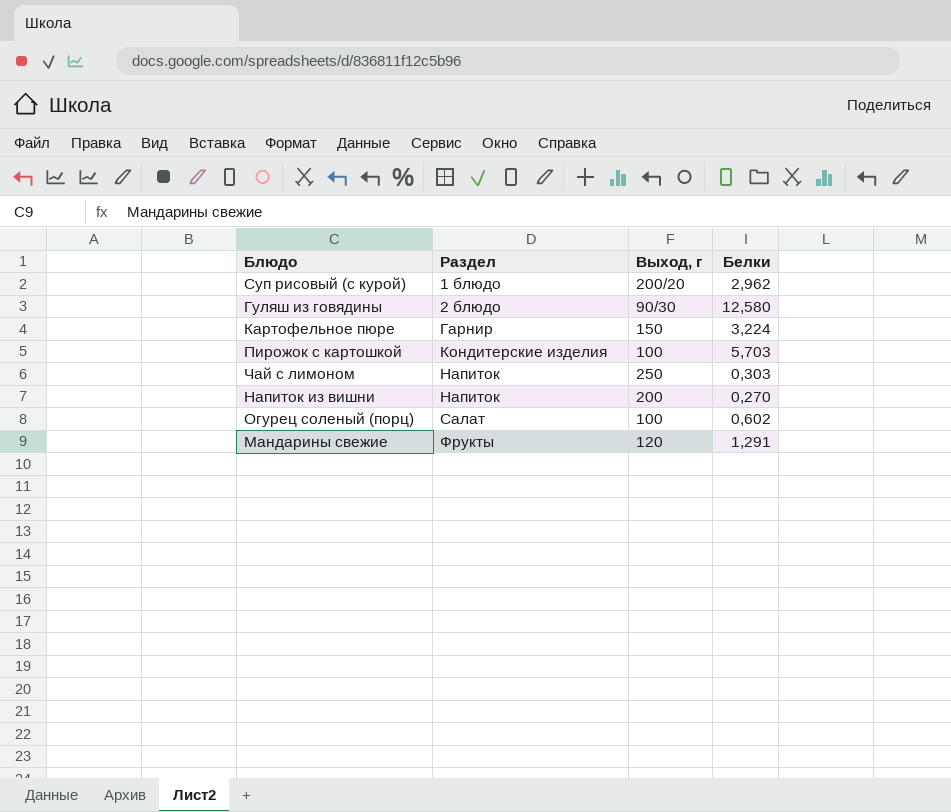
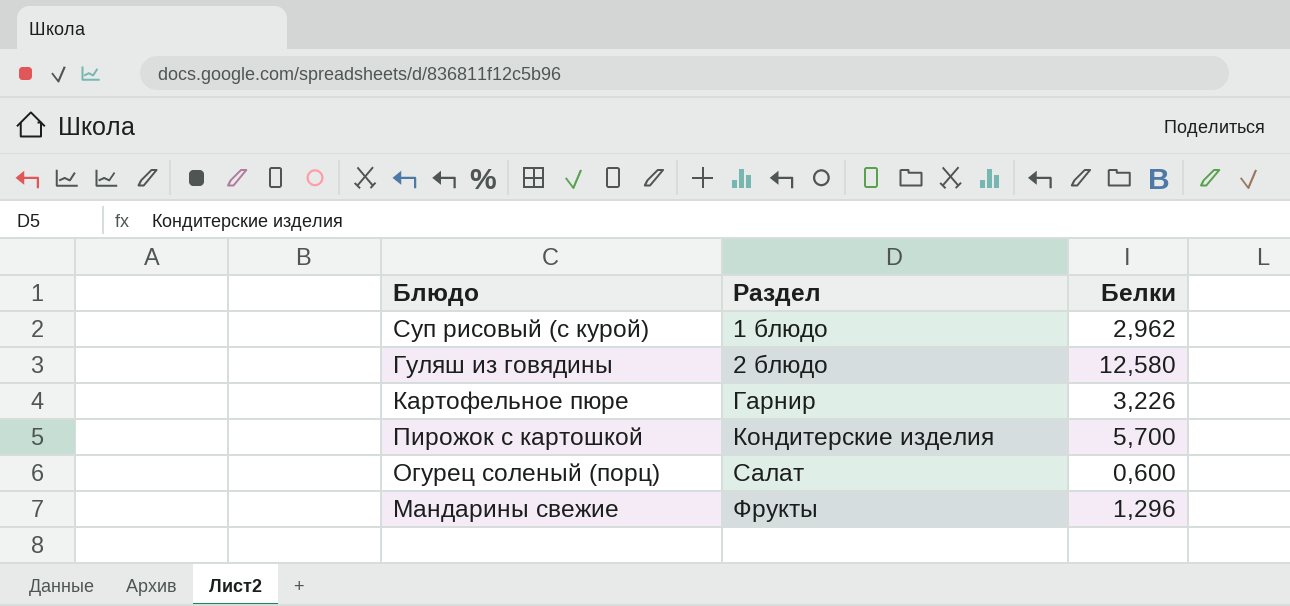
column Выход, г | position: 3 -> none
row Чай с лимоном: Напиток | 250 | 0,303 -> none
row Напиток из вишни: Напиток | 200 | 0,270 -> none
Картофельное пюре | Белки: 3,224 -> 3,226
Пирожок с картошкой | Белки: 5,703 -> 5,700
Огурец соленый (порц) | Белки: 0,602 -> 0,600
Мандарины свежие | Белки: 1,291 -> 1,296

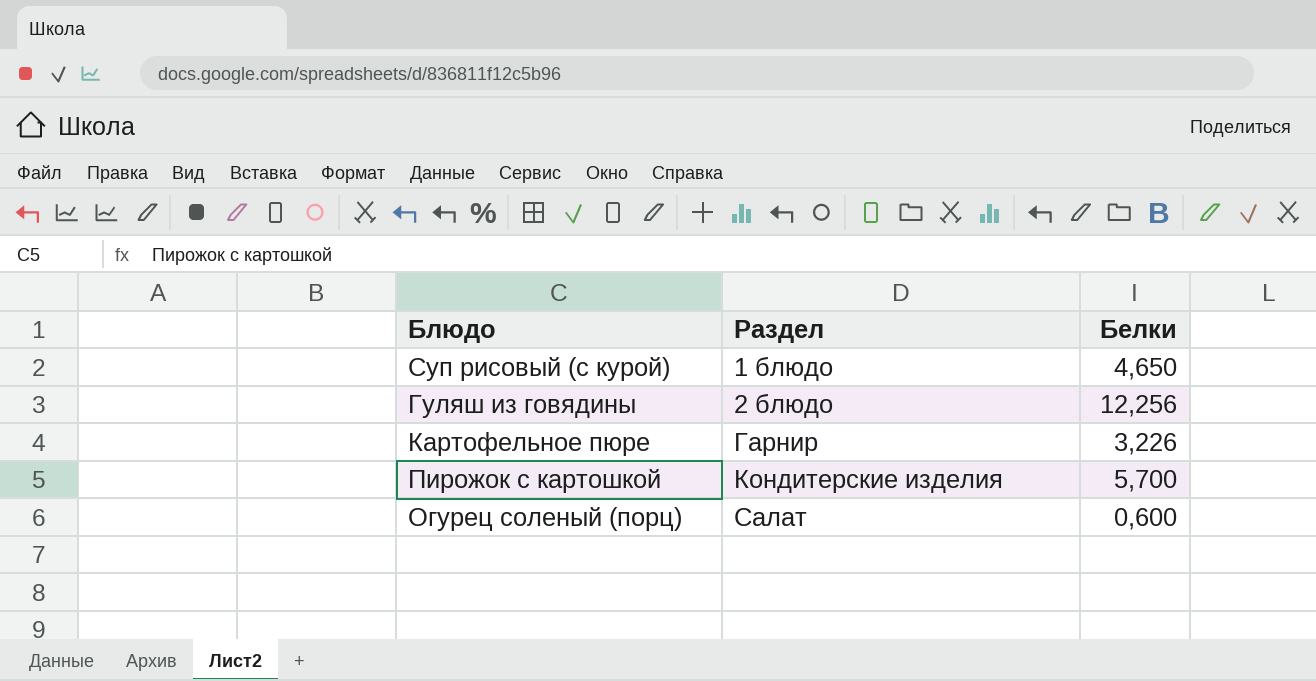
row Мандарины свежие: Фрукты | 1,296 -> none
Суп рисовый (с курой) | Белки: 2,962 -> 4,650
Гуляш из говядины | Белки: 12,580 -> 12,256

